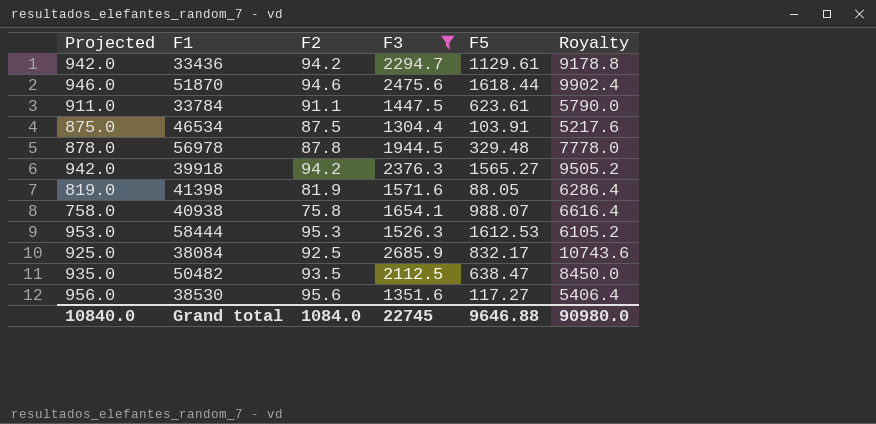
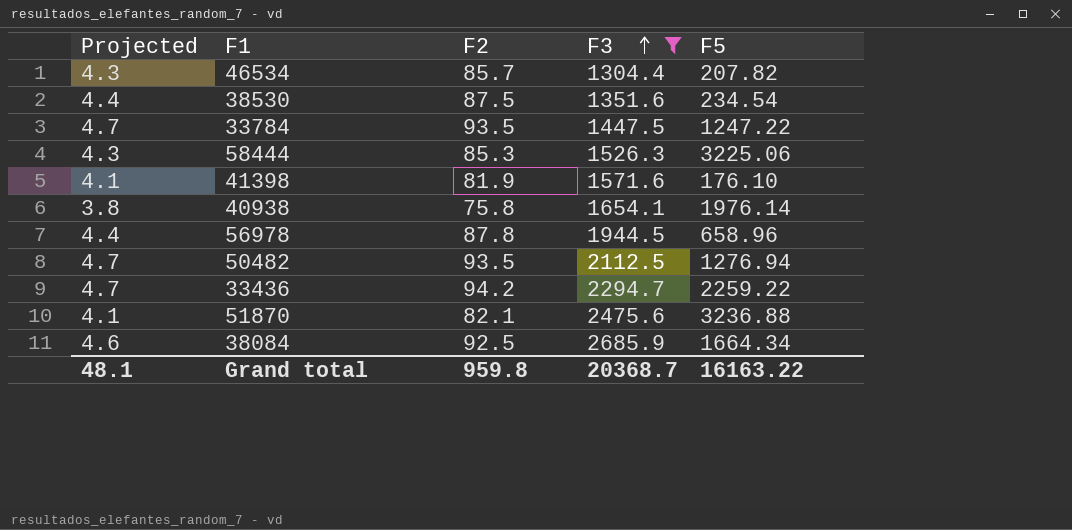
row order: none -> F3 ascending
column Royalty | formula: [F3] * 4 -> none
column Projected | formula: [F2] * 10 -> [F2] * 0.05
row 39918: 942.0 | 94.2 | 2376.3 | 1565.27 | 9505.2 -> none
46534 | F2: 87.5 -> 85.7
46534 | F5: 103.91 -> 207.82
38530 | F2: 95.6 -> 87.5
38530 | F5: 117.27 -> 234.54
33784 | F2: 91.1 -> 93.5
33784 | F5: 623.61 -> 1247.22
58444 | F2: 95.3 -> 85.3
58444 | F5: 1612.53 -> 3225.06
41398 | F5: 88.05 -> 176.10
40938 | F5: 988.07 -> 1976.14
56978 | F5: 329.48 -> 658.96
50482 | F5: 638.47 -> 1276.94
33436 | F5: 1129.61 -> 2259.22
51870 | F2: 94.6 -> 82.1
51870 | F5: 1618.44 -> 3236.88
38084 | F5: 832.17 -> 1664.34
Grand total | Projected: 10840.0 -> 48.1
Grand total | F2: 1084.0 -> 959.8
Grand total | F3: 22745 -> 20368.7
Grand total | F5: 9646.88 -> 16163.22

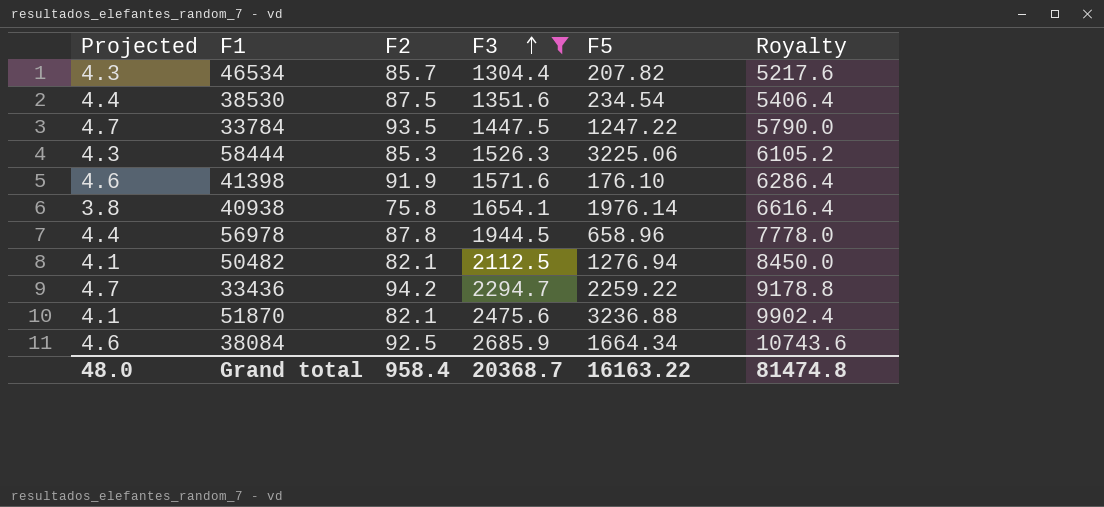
column Royalty | formula: none -> [F3] * 4
41398 | Projected: 4.1 -> 4.6
41398 | F2: 81.9 -> 91.9
50482 | Projected: 4.7 -> 4.1
50482 | F2: 93.5 -> 82.1
Grand total | Projected: 48.1 -> 48.0
Grand total | F2: 959.8 -> 958.4

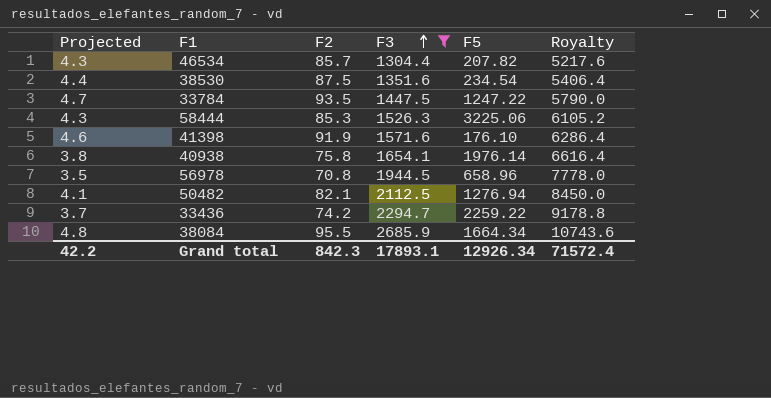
row 51870: 4.1 | 82.1 | 2475.6 | 3236.88 | 9902.4 -> none
56978 | Projected: 4.4 -> 3.5
56978 | F2: 87.8 -> 70.8
33436 | Projected: 4.7 -> 3.7
33436 | F2: 94.2 -> 74.2
38084 | Projected: 4.6 -> 4.8
38084 | F2: 92.5 -> 95.5
Grand total | Projected: 48.0 -> 42.2
Grand total | F2: 958.4 -> 842.3
Grand total | F3: 20368.7 -> 17893.1
Grand total | F5: 16163.22 -> 12926.34
Grand total | Royalty: 81474.8 -> 71572.4

